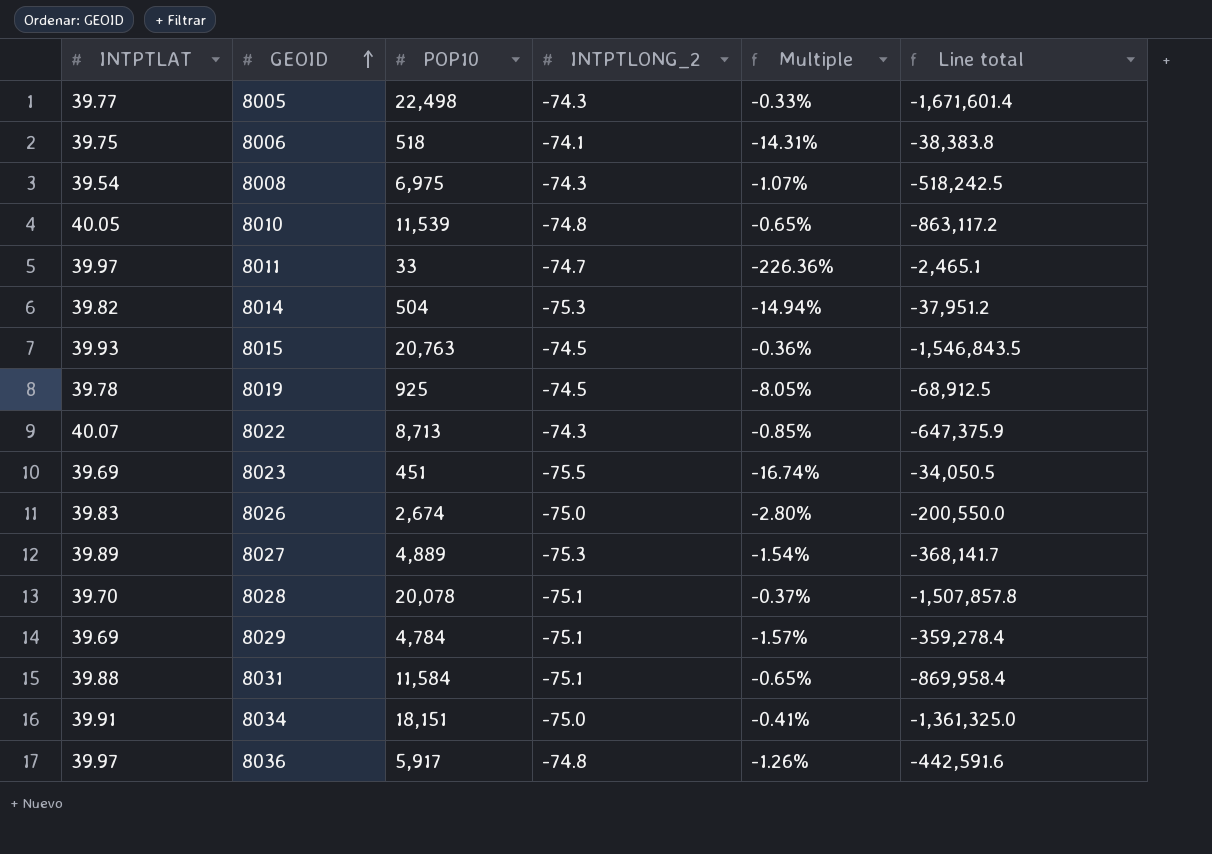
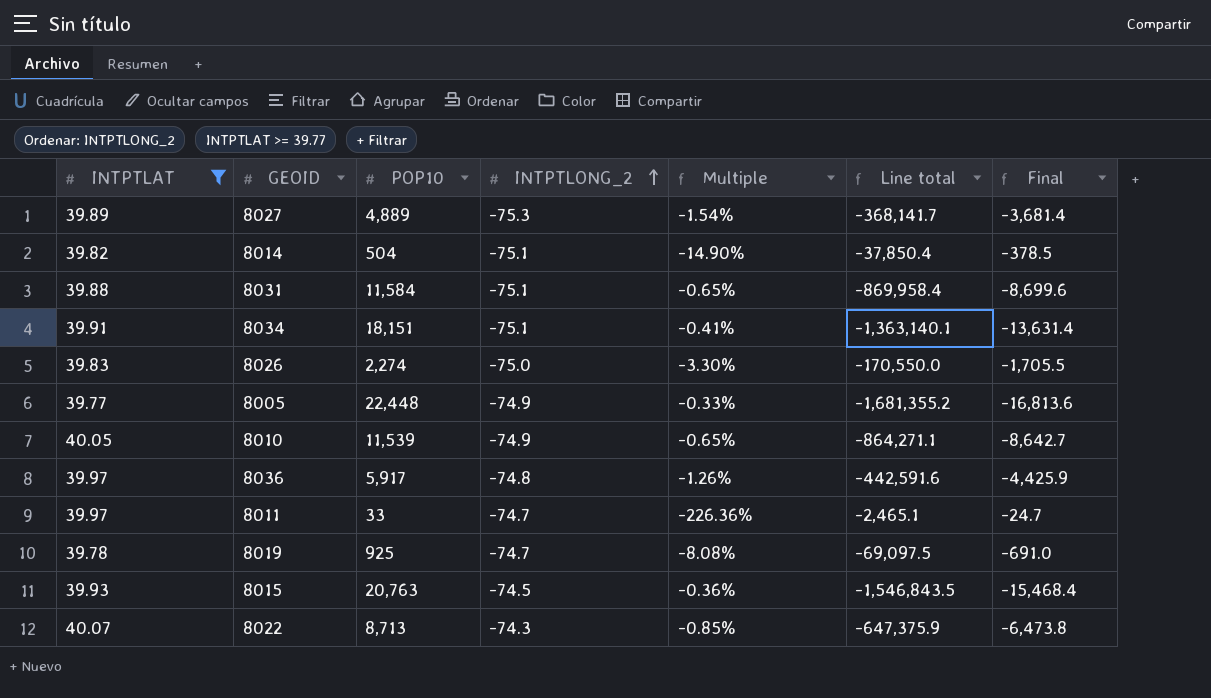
filter: none -> INTPTLAT >= 39.77
row order: GEOID ascending -> INTPTLONG_2 ascending
column Final | formula: none -> [Line total] * 0.01
8014 | INTPTLONG_2: -75.3 -> -75.1
8014 | Multiple: -14.94% -> -14.90%
8014 | Line total: -37,951.2 -> -37,850.4
8034 | INTPTLONG_2: -75.0 -> -75.1
8034 | Line total: -1,361,325.0 -> -1,363,140.1
8026 | POP10: 2,674 -> 2,274
8026 | Multiple: -2.80% -> -3.30%
8026 | Line total: -200,550.0 -> -170,550.0
8005 | POP10: 22,498 -> 22,448
8005 | INTPTLONG_2: -74.3 -> -74.9
8005 | Line total: -1,671,601.4 -> -1,681,355.2
8010 | INTPTLONG_2: -74.8 -> -74.9
8010 | Line total: -863,117.2 -> -864,271.1
8019 | INTPTLONG_2: -74.5 -> -74.7
8019 | Multiple: -8.05% -> -8.08%
8019 | Line total: -68,912.5 -> -69,097.5

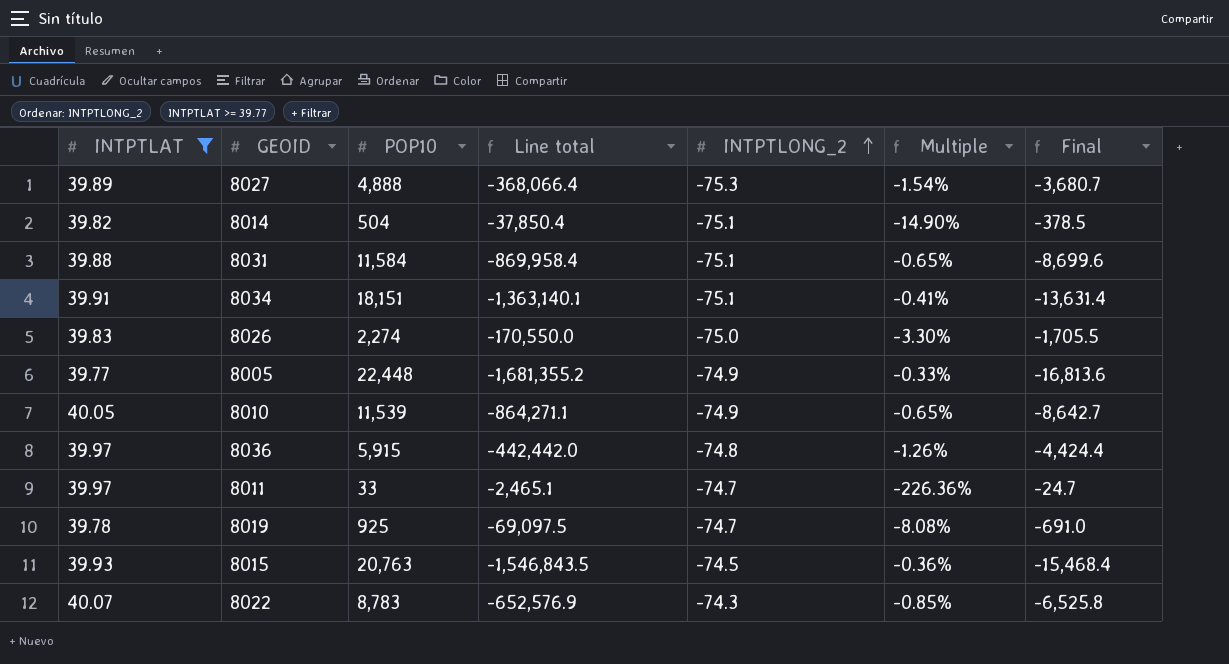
column Line total | position: 6 -> 4
8027 | POP10: 4,889 -> 4,888
8027 | Line total: -368,141.7 -> -368,066.4
8027 | Final: -3,681.4 -> -3,680.7
8036 | POP10: 5,917 -> 5,915
8036 | Line total: -442,591.6 -> -442,442.0
8036 | Final: -4,425.9 -> -4,424.4
8022 | POP10: 8,713 -> 8,783
8022 | Line total: -647,375.9 -> -652,576.9
8022 | Final: -6,473.8 -> -6,525.8

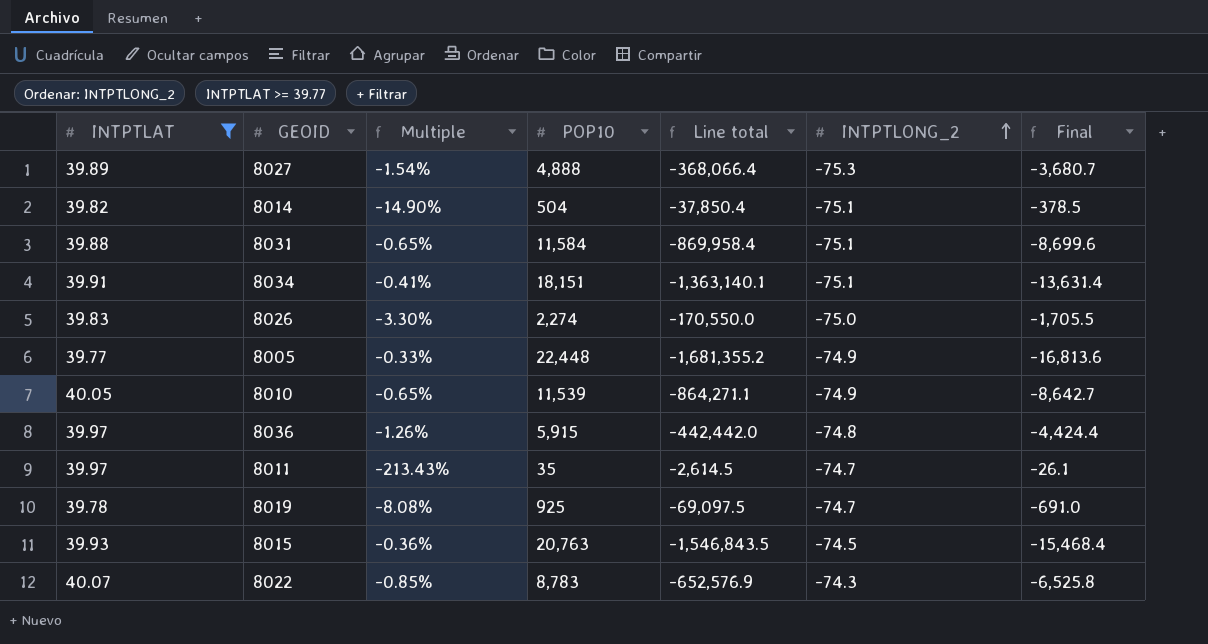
column Multiple | position: 6 -> 3
8011 | Multiple: -226.36% -> -213.43%
8011 | POP10: 33 -> 35
8011 | Line total: -2,465.1 -> -2,614.5
8011 | Final: -24.7 -> -26.1

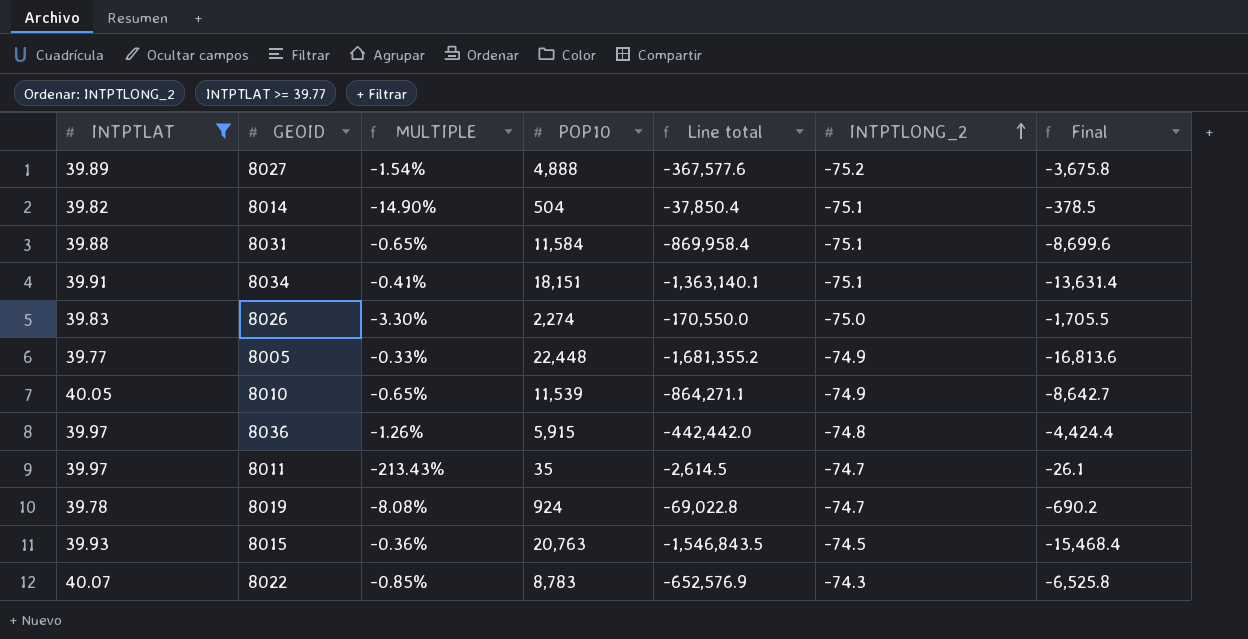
column name: Multiple -> MULTIPLE
8027 | Line total: -368,066.4 -> -367,577.6
8027 | INTPTLONG_2: -75.3 -> -75.2
8027 | Final: -3,680.7 -> -3,675.8
8019 | POP10: 925 -> 924
8019 | Line total: -69,097.5 -> -69,022.8
8019 | Final: -691.0 -> -690.2

